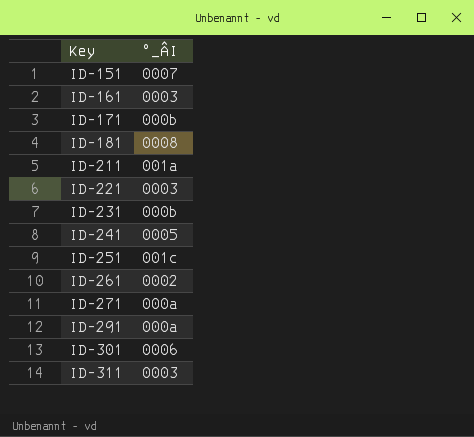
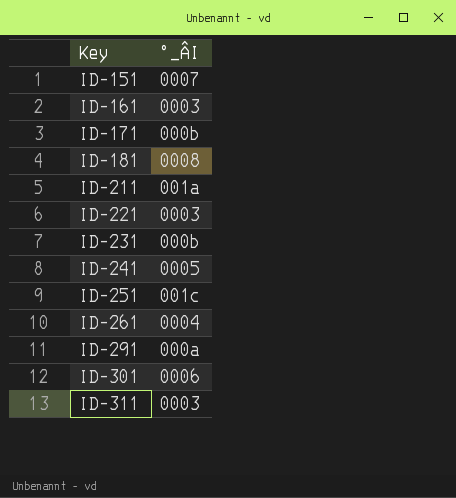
row ID-271: 000a -> none
ID-261 | °_ÂI: 0002 -> 0004

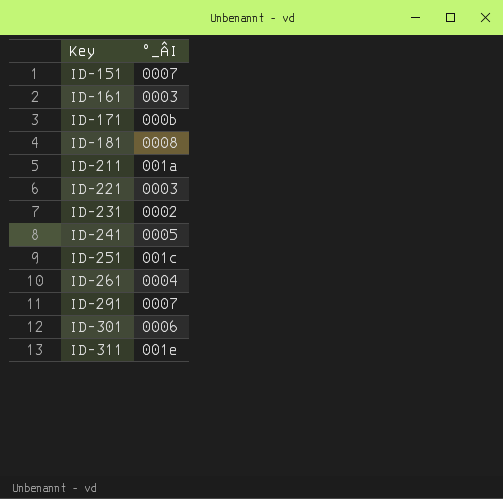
ID-231 | °_ÂI: 000b -> 0002
ID-291 | °_ÂI: 000a -> 0007
ID-311 | °_ÂI: 0003 -> 001e

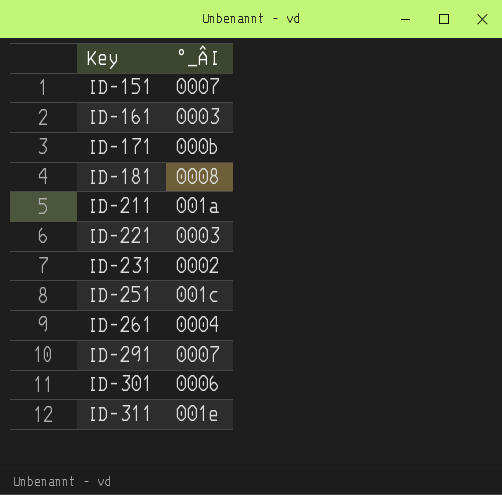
row ID-241: 0005 -> none

